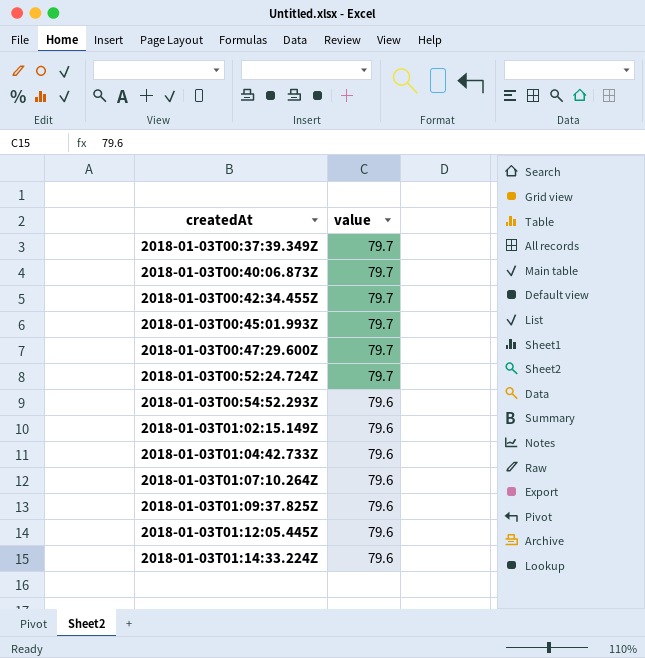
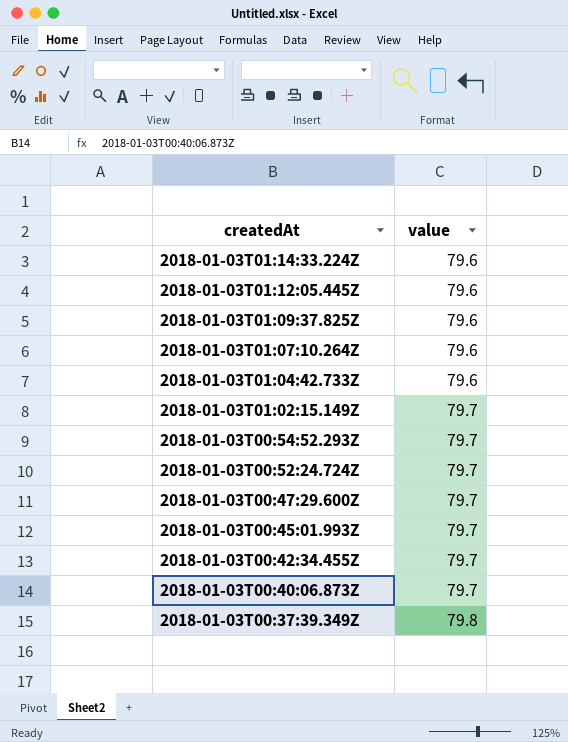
row order: createdAt ascending -> createdAt descending
2018-01-03T01:02:15.149Z | value: 79.6 -> 79.7
2018-01-03T00:54:52.293Z | value: 79.6 -> 79.7
2018-01-03T00:37:39.349Z | value: 79.7 -> 79.8

